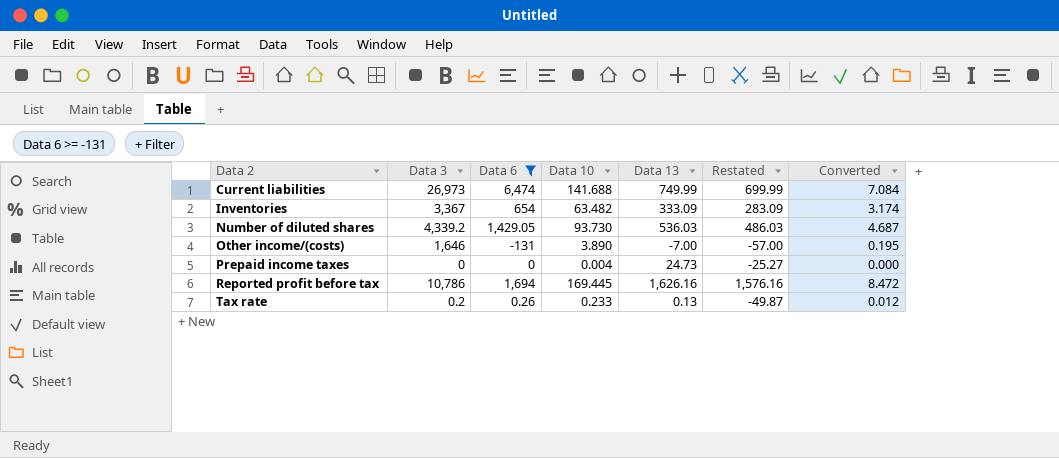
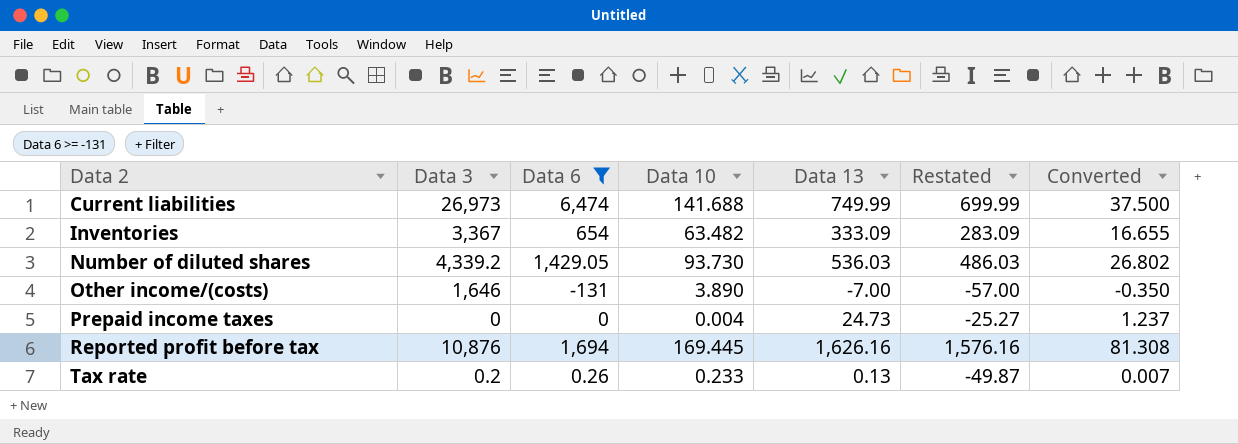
column Converted | formula: [Data 10] * 0.05 -> [Data 13] * 0.05
Reported profit before tax | Data 3: 10,786 -> 10,876

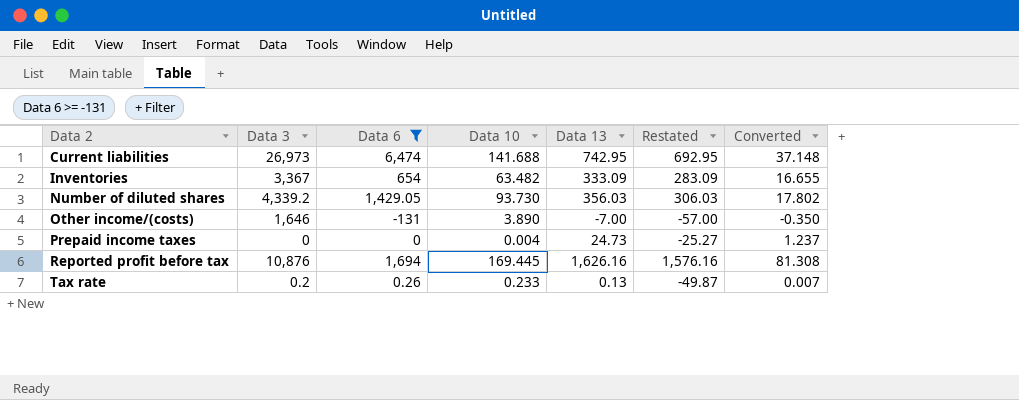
Current liabilities | Data 13: 749.99 -> 742.95
Current liabilities | Restated: 699.99 -> 692.95
Current liabilities | Converted: 37.500 -> 37.148
Number of diluted shares | Data 13: 536.03 -> 356.03
Number of diluted shares | Restated: 486.03 -> 306.03
Number of diluted shares | Converted: 26.802 -> 17.802

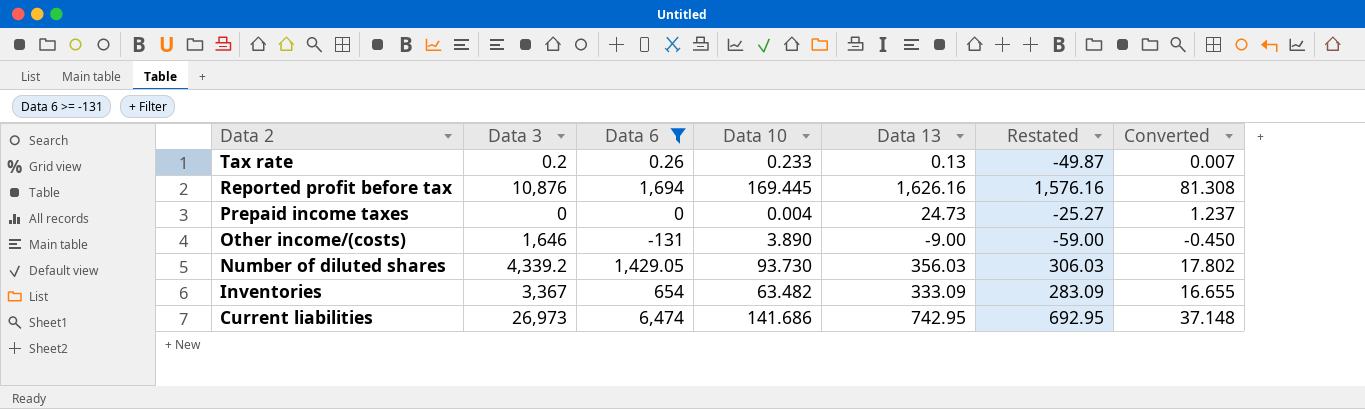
row order: Data 2 ascending -> Data 2 descending
Other income/(costs) | Data 13: -7.00 -> -9.00
Other income/(costs) | Restated: -57.00 -> -59.00
Other income/(costs) | Converted: -0.350 -> -0.450
Current liabilities | Data 10: 141.688 -> 141.686

